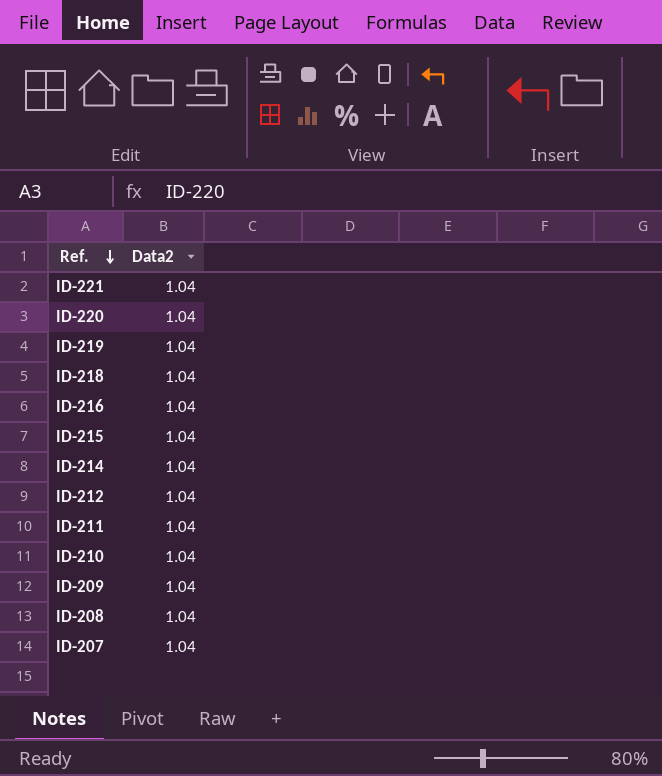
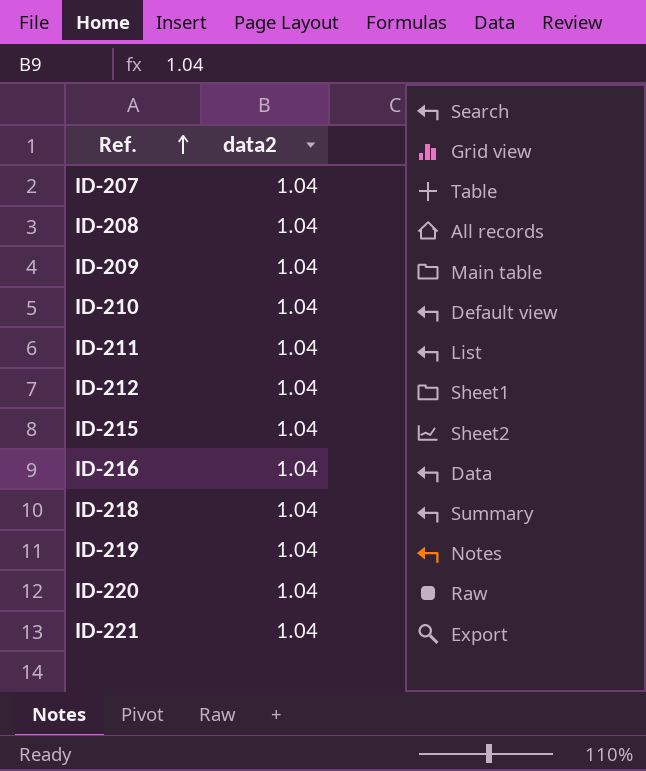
row order: Ref. descending -> Ref. ascending
column name: Data2 -> data2
row ID-214: 1.04 -> none

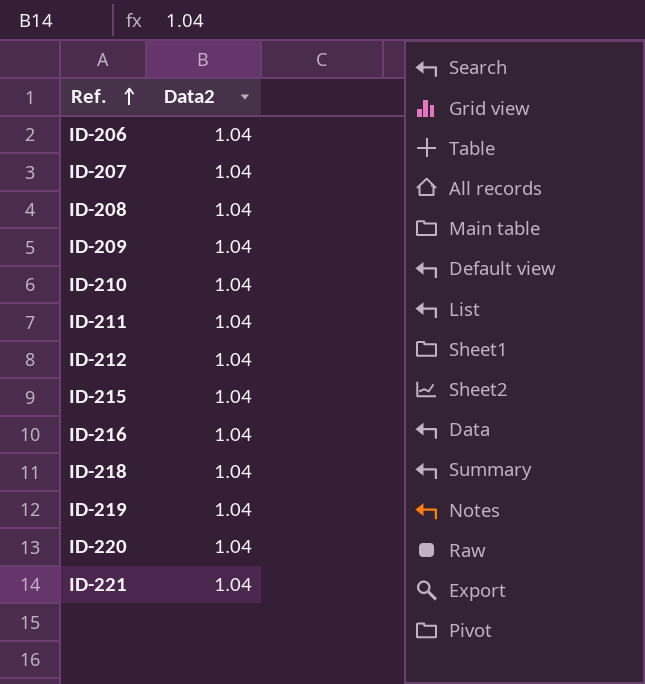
column name: data2 -> Data2
row ID-206: none -> 1.04

